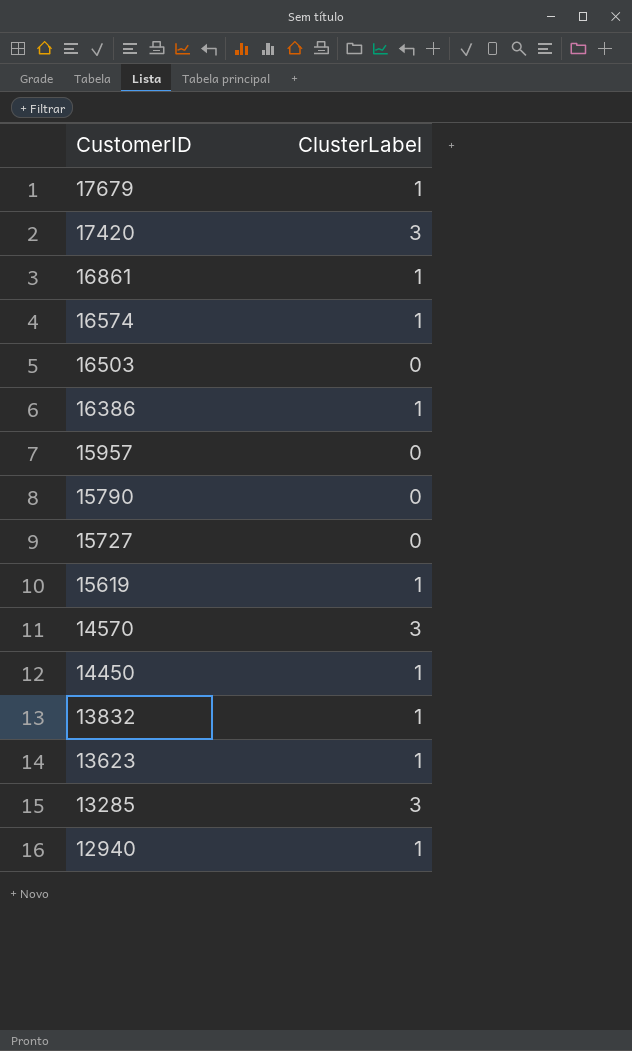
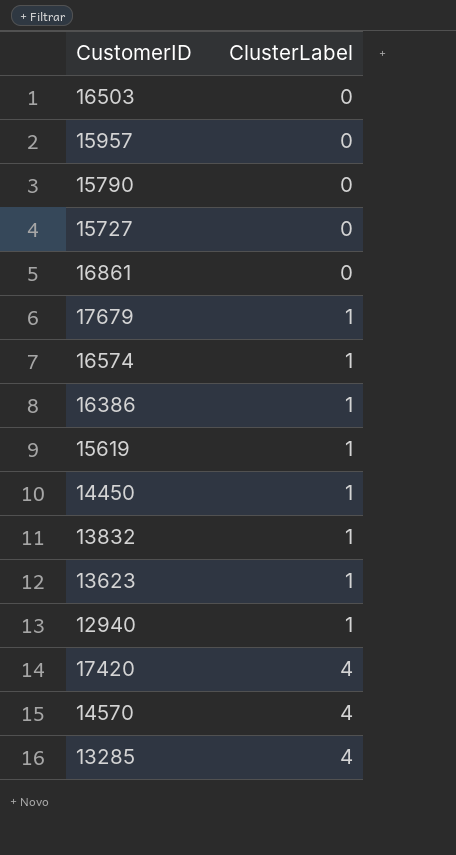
row order: CustomerID descending -> ClusterLabel ascending
16861 | ClusterLabel: 1 -> 0
17420 | ClusterLabel: 3 -> 4
14570 | ClusterLabel: 3 -> 4
13285 | ClusterLabel: 3 -> 4

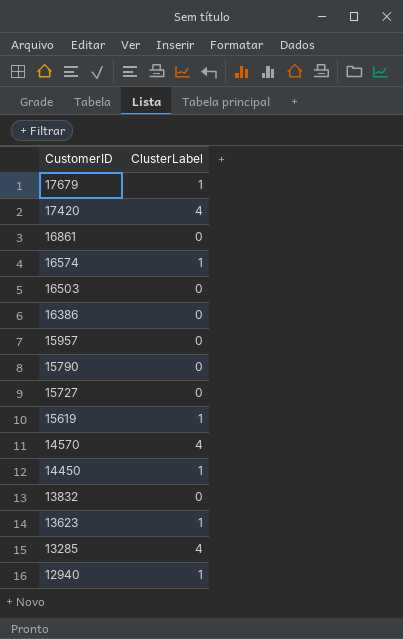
row order: ClusterLabel ascending -> CustomerID descending
16386 | ClusterLabel: 1 -> 0
13832 | ClusterLabel: 1 -> 0

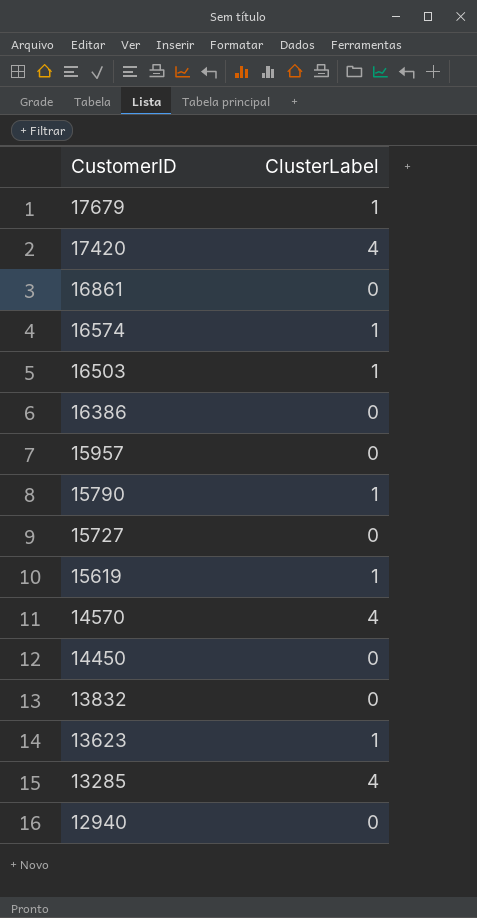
16503 | ClusterLabel: 0 -> 1
15790 | ClusterLabel: 0 -> 1
14450 | ClusterLabel: 1 -> 0
12940 | ClusterLabel: 1 -> 0

